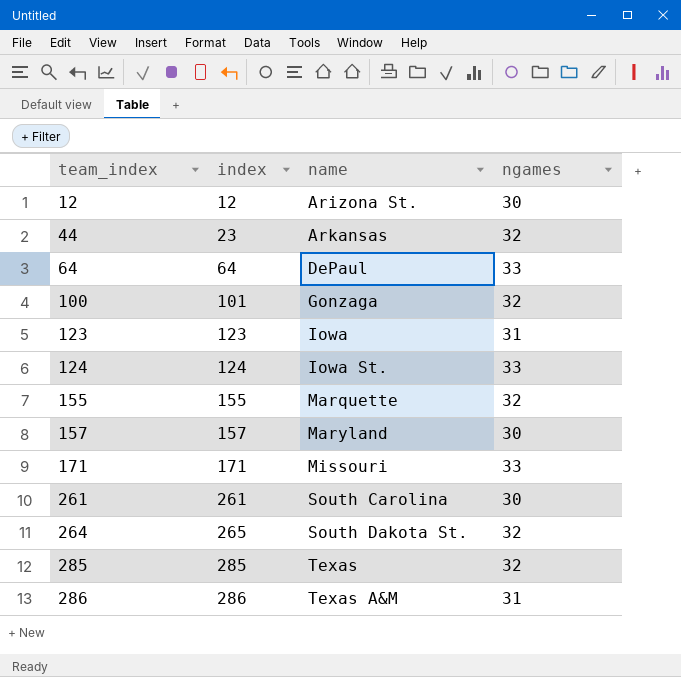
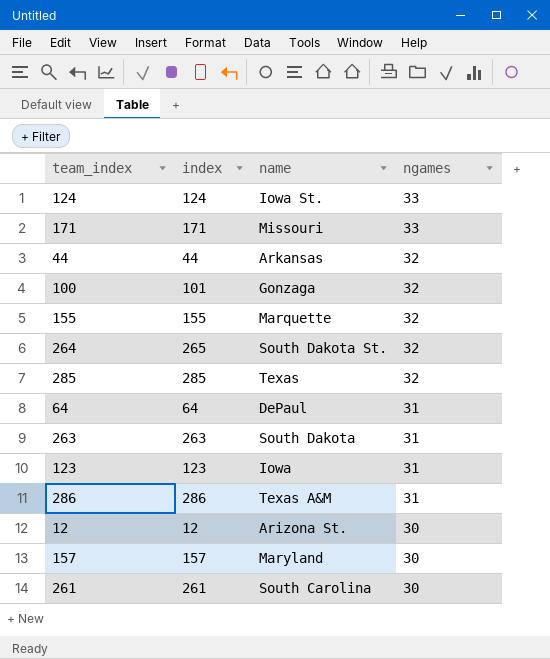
row order: team_index ascending -> ngames descending
44 | index: 23 -> 44
64 | ngames: 33 -> 31
row 263: none -> 263 | South Dakota | 31

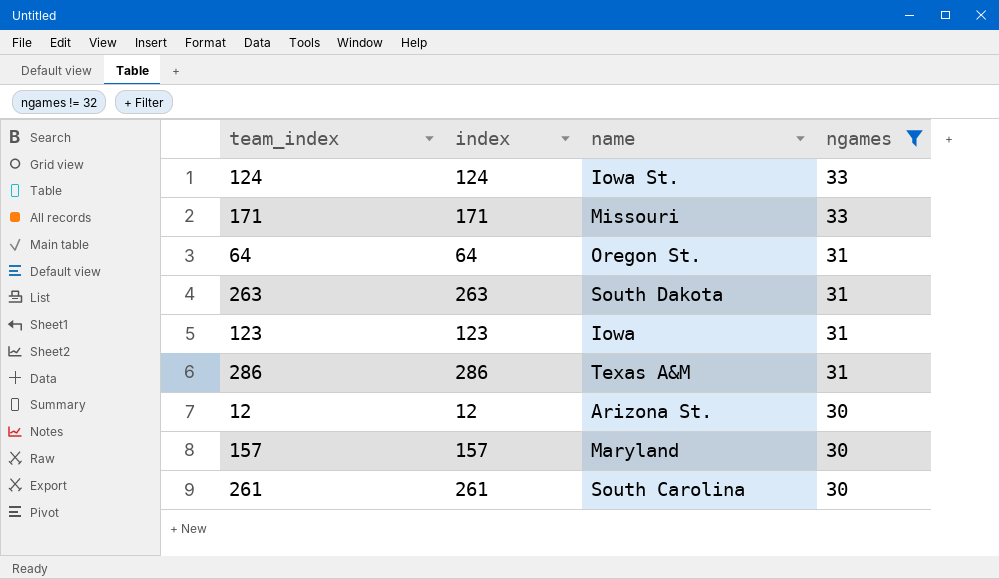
filter: none -> ngames != 32
64 | name: DePaul -> Oregon St.

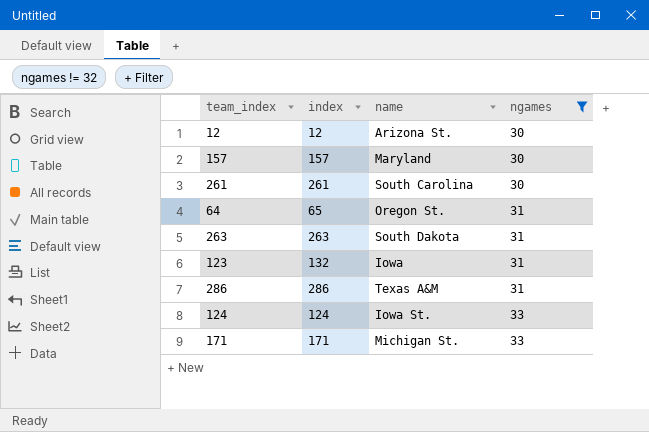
row order: ngames descending -> ngames ascending
64 | index: 64 -> 65
123 | index: 123 -> 132
171 | name: Missouri -> Michigan St.

